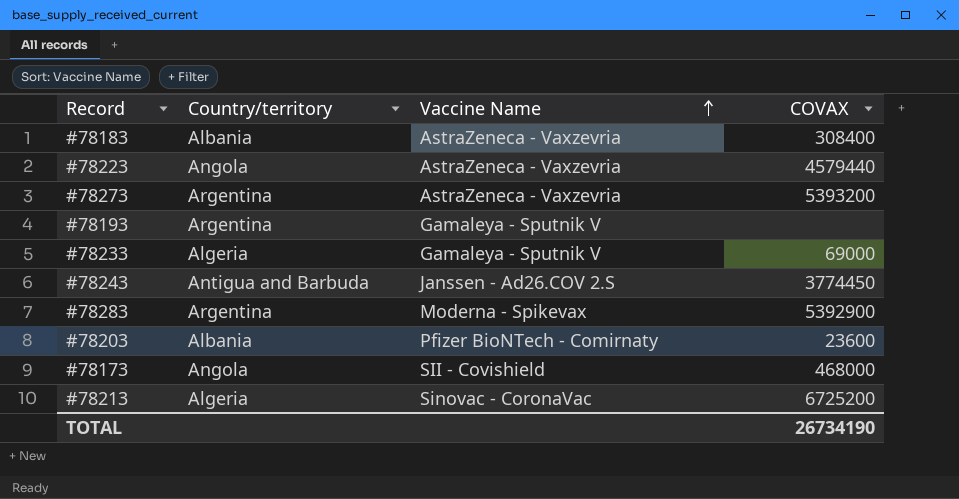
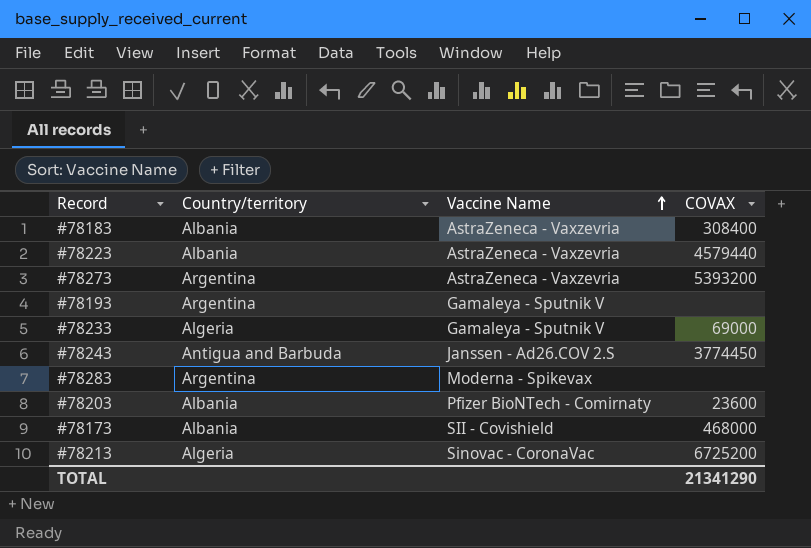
#78223 | Country/territory: Angola -> Albania
#78283 | COVAX: 5392900 -> none
#78173 | Country/territory: Angola -> Albania
TOTAL | COVAX: 26734190 -> 21341290

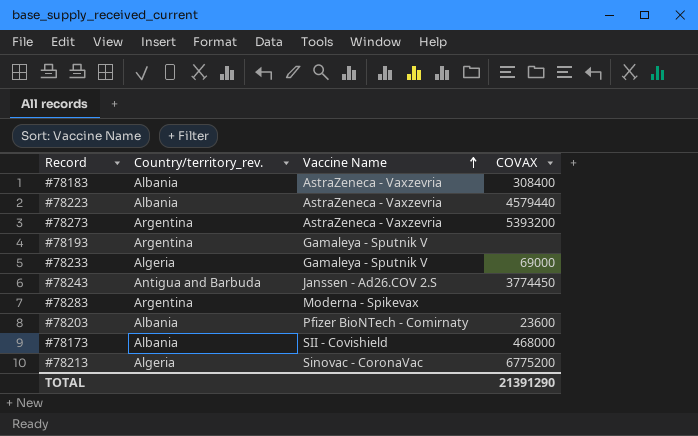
column name: Country/territory -> Country/territory_rev.
#78213 | COVAX: 6725200 -> 6775200
TOTAL | COVAX: 21341290 -> 21391290

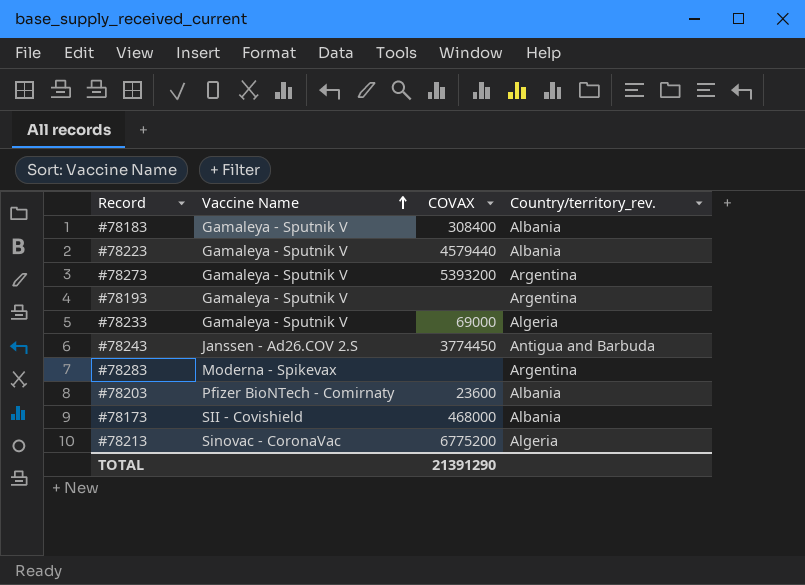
column Country/territory_rev. | position: 2 -> 4
#78183 | Vaccine Name: AstraZeneca - Vaxzevria -> Gamaleya - Sputnik V
#78223 | Vaccine Name: AstraZeneca - Vaxzevria -> Gamaleya - Sputnik V
#78273 | Vaccine Name: AstraZeneca - Vaxzevria -> Gamaleya - Sputnik V

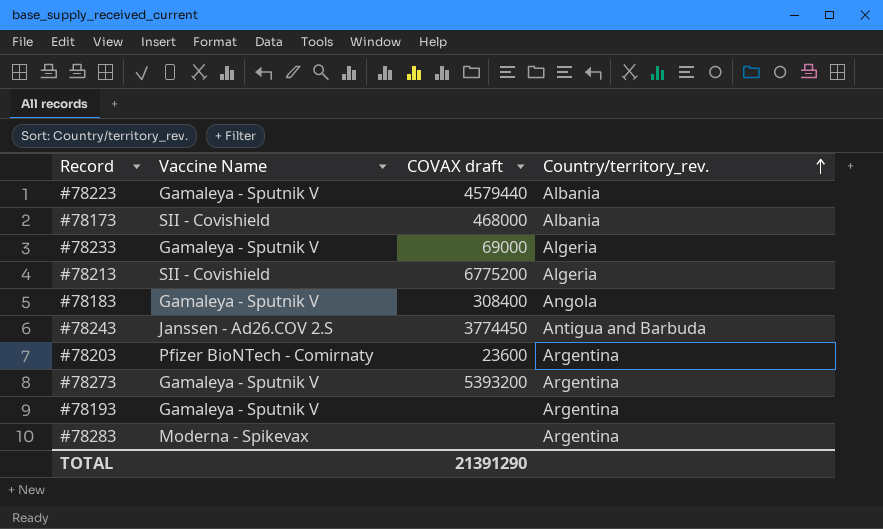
row order: Vaccine Name ascending -> Country/territory_rev. ascending
column name: COVAX -> COVAX draft
#78213 | Vaccine Name: Sinovac - CoronaVac -> SII - Covishield
#78183 | Country/territory_rev.: Albania -> Angola
#78203 | Country/territory_rev.: Albania -> Argentina

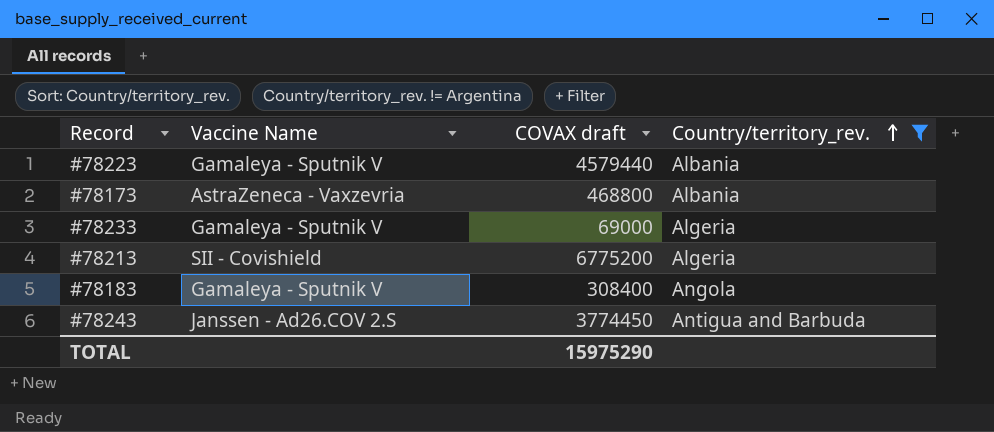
filter: none -> Country/territory_rev. != Argentina
#78173 | Vaccine Name: SII - Covishield -> AstraZeneca - Vaxzevria
#78173 | COVAX draft: 468000 -> 468800
TOTAL | COVAX draft: 21391290 -> 15975290

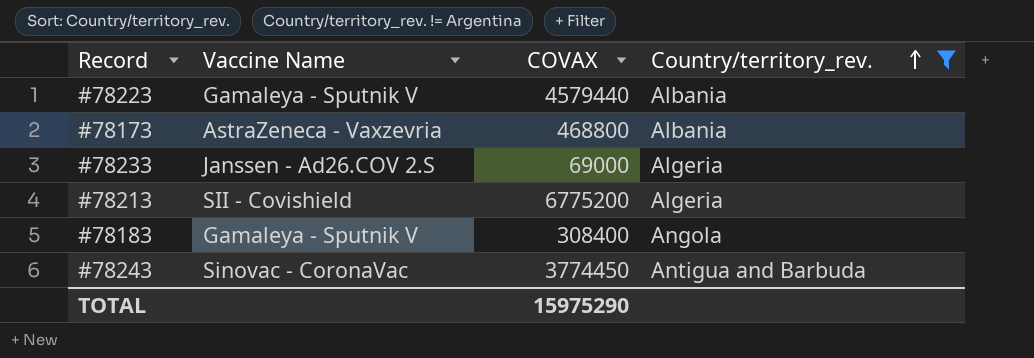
column name: COVAX draft -> COVAX
#78233 | Vaccine Name: Gamaleya - Sputnik V -> Janssen - Ad26.COV 2.S
#78243 | Vaccine Name: Janssen - Ad26.COV 2.S -> Sinovac - CoronaVac

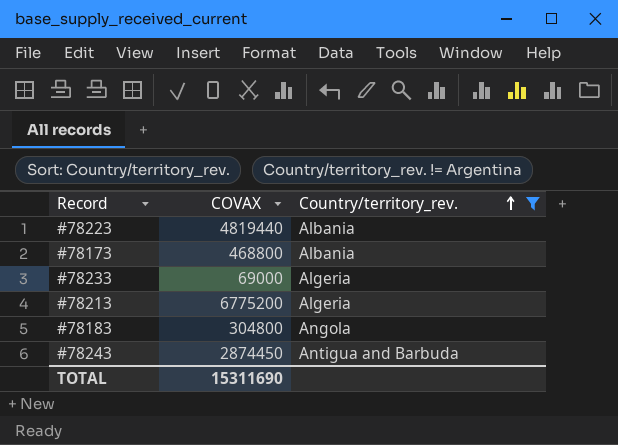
column Vaccine Name | position: 2 -> none
#78223 | COVAX: 4579440 -> 4819440
#78183 | COVAX: 308400 -> 304800
#78243 | COVAX: 3774450 -> 2874450
TOTAL | COVAX: 15975290 -> 15311690

